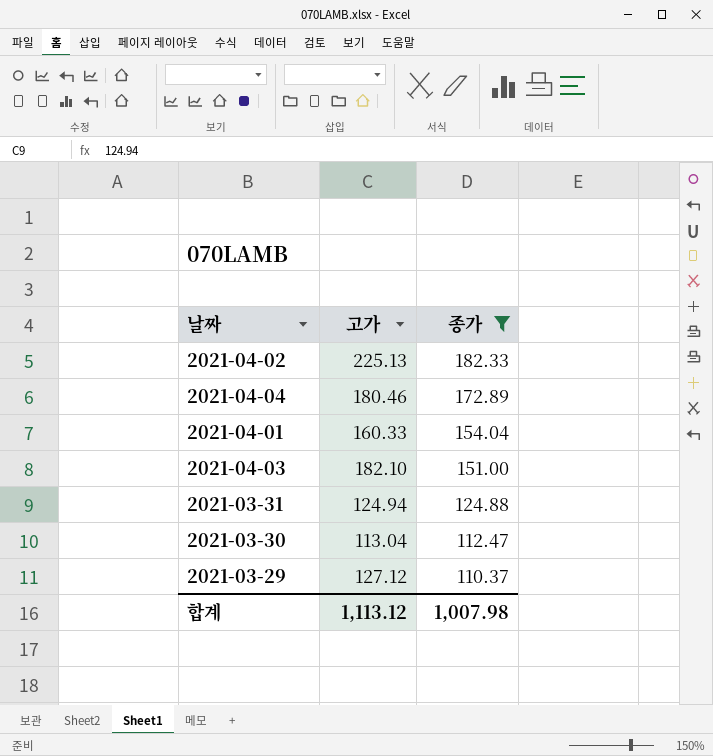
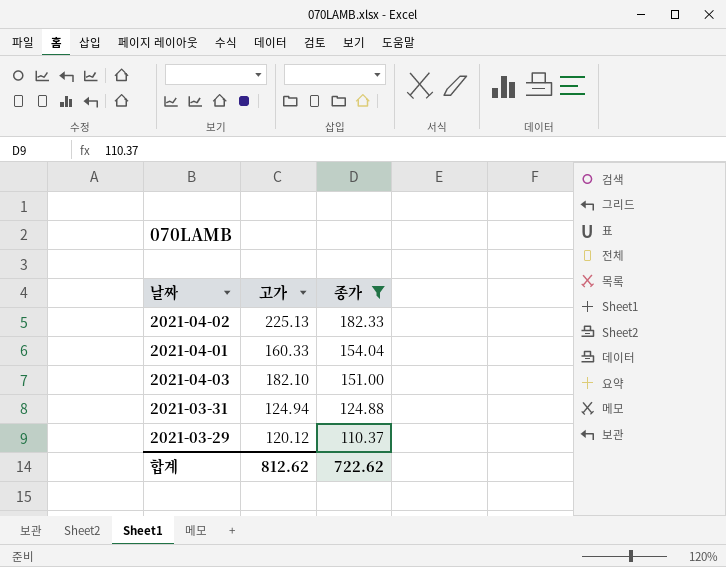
row 2021-04-04: 180.46 | 172.89 -> none
row 2021-03-30: 113.04 | 112.47 -> none
2021-03-29 | 고가: 127.12 -> 120.12
합계 | 고가: 1,113.12 -> 812.62
합계 | 종가: 1,007.98 -> 722.62

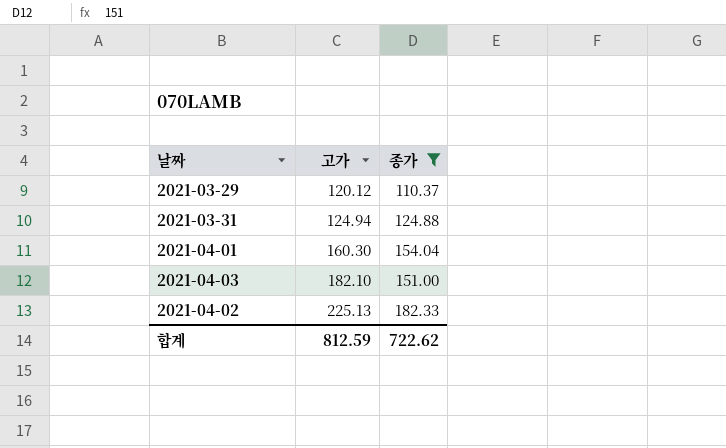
row order: 종가 descending -> 고가 ascending
2021-04-01 | 고가: 160.33 -> 160.30
합계 | 고가: 812.62 -> 812.59

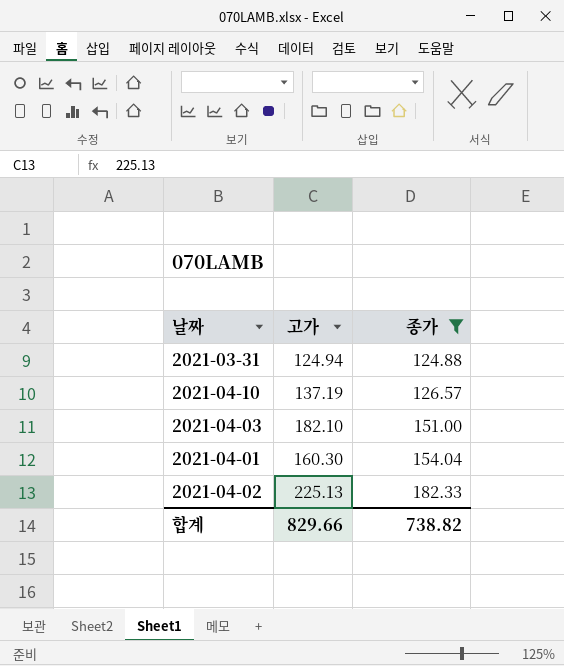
row order: 고가 ascending -> 종가 ascending
row 2021-03-29: 120.12 | 110.37 -> none
row 2021-04-10: none -> 137.19 | 126.57
합계 | 고가: 812.59 -> 829.66
합계 | 종가: 722.62 -> 738.82

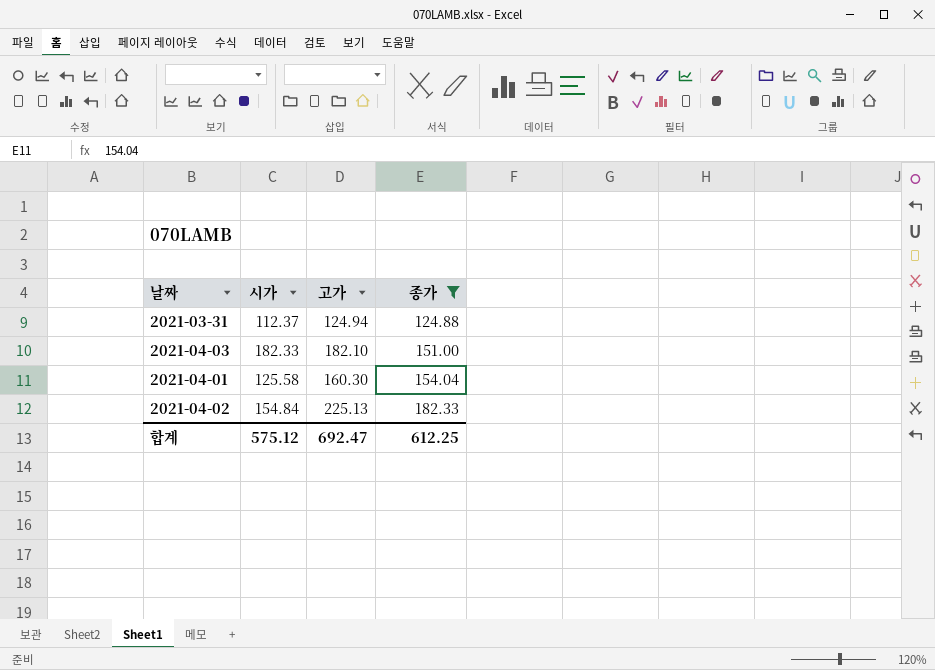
column 시가 | position: none -> 2
row 2021-04-10: 137.19 | 126.57 -> none
합계 | 고가: 829.66 -> 692.47
합계 | 종가: 738.82 -> 612.25

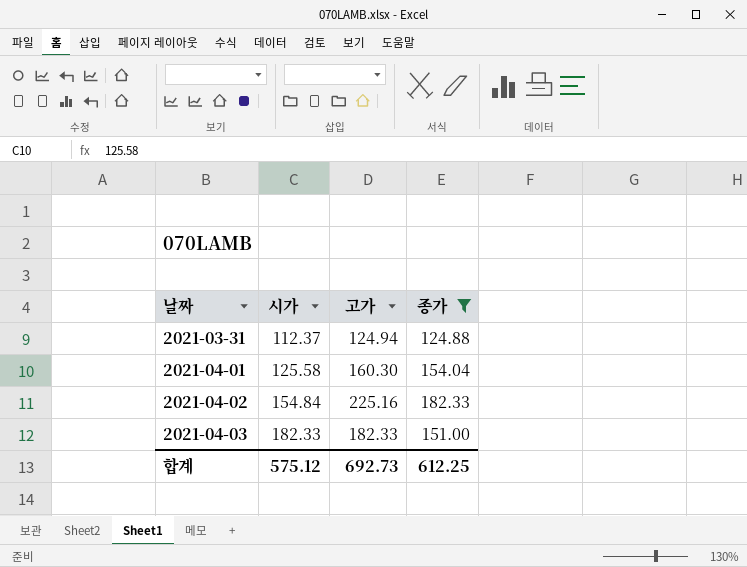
row order: 종가 ascending -> 날짜 ascending
2021-04-02 | 고가: 225.13 -> 225.16
2021-04-03 | 고가: 182.10 -> 182.33
합계 | 고가: 692.47 -> 692.73

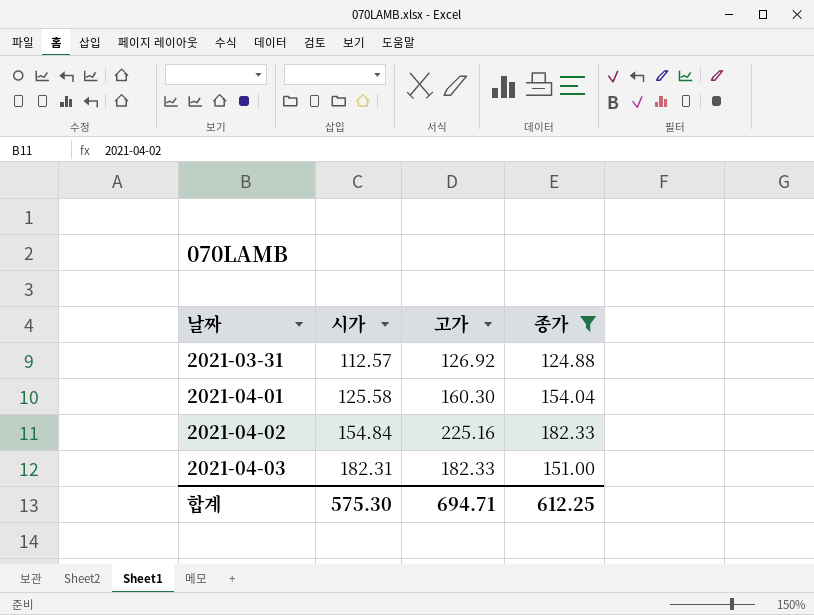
2021-03-31 | 시가: 112.37 -> 112.57
2021-03-31 | 고가: 124.94 -> 126.92
2021-04-03 | 시가: 182.33 -> 182.31
합계 | 시가: 575.12 -> 575.30
합계 | 고가: 692.73 -> 694.71

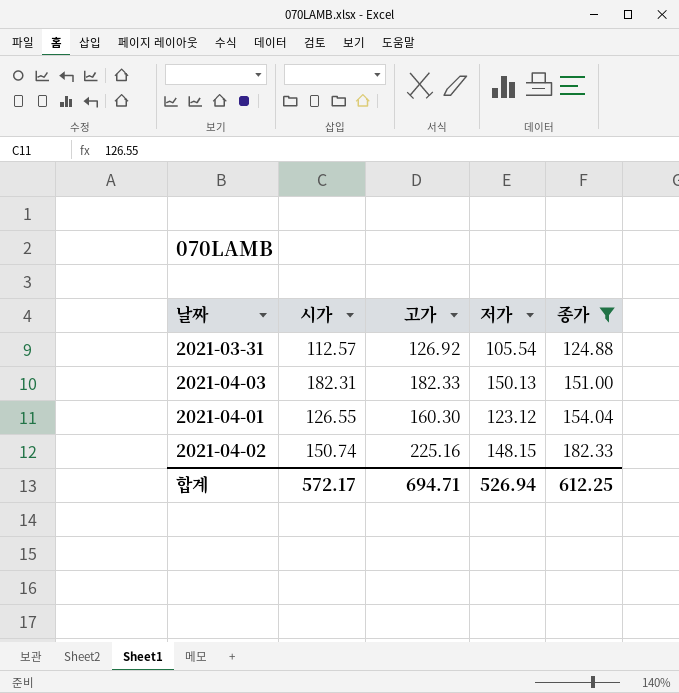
row order: 날짜 ascending -> 종가 ascending
column 저가 | position: none -> 4
2021-04-01 | 시가: 125.58 -> 126.55
2021-04-02 | 시가: 154.84 -> 150.74
합계 | 시가: 575.30 -> 572.17

